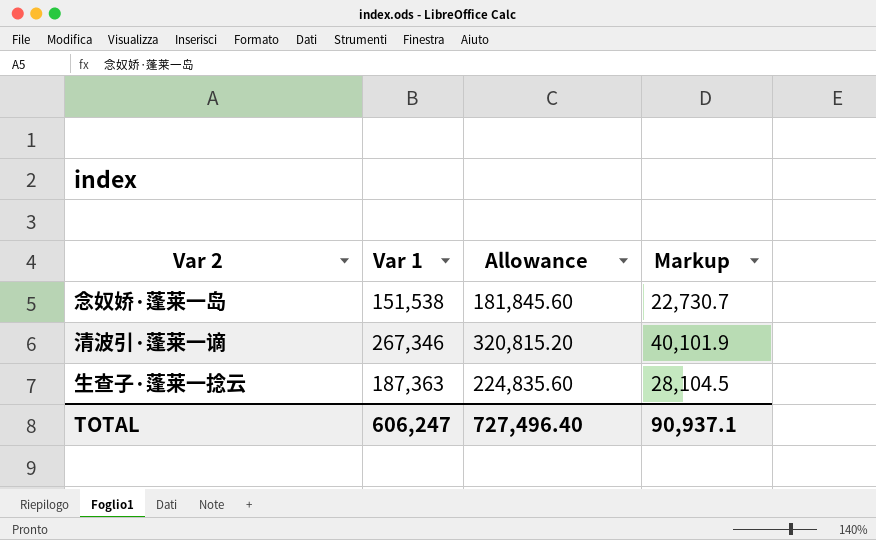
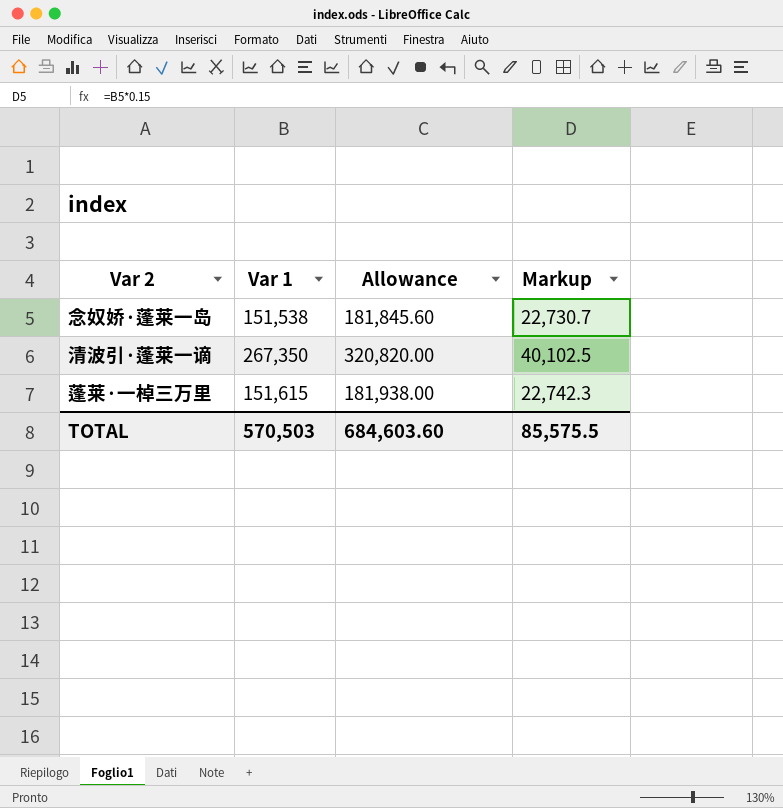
row 生查子·蓬莱一捻云: 187,363 | 224,835.60 | 28,104.5 -> none
清波引·蓬莱一谪 | Var 1: 267,346 -> 267,350
清波引·蓬莱一谪 | Allowance: 320,815.20 -> 320,820.00
清波引·蓬莱一谪 | Markup: 40,101.9 -> 40,102.5
row 蓬莱·一棹三万里: none -> 151,615 | 181,938.00 | 22,742.3
TOTAL | Var 1: 606,247 -> 570,503
TOTAL | Allowance: 727,496.40 -> 684,603.60
TOTAL | Markup: 90,937.1 -> 85,575.5

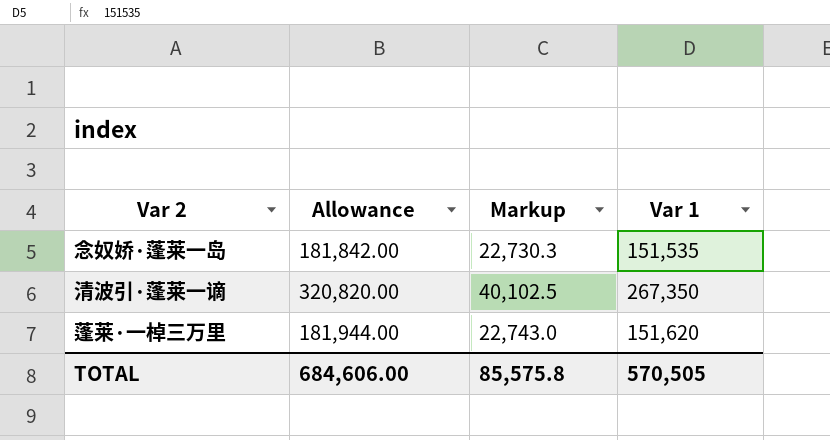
column Var 1 | position: 2 -> 4
念奴娇·蓬莱一岛 | Allowance: 181,845.60 -> 181,842.00
念奴娇·蓬莱一岛 | Markup: 22,730.7 -> 22,730.3
念奴娇·蓬莱一岛 | Var 1: 151,538 -> 151,535
蓬莱·一棹三万里 | Allowance: 181,938.00 -> 181,944.00
蓬莱·一棹三万里 | Markup: 22,742.3 -> 22,743.0
蓬莱·一棹三万里 | Var 1: 151,615 -> 151,620
TOTAL | Allowance: 684,603.60 -> 684,606.00
TOTAL | Markup: 85,575.5 -> 85,575.8
TOTAL | Var 1: 570,503 -> 570,505

